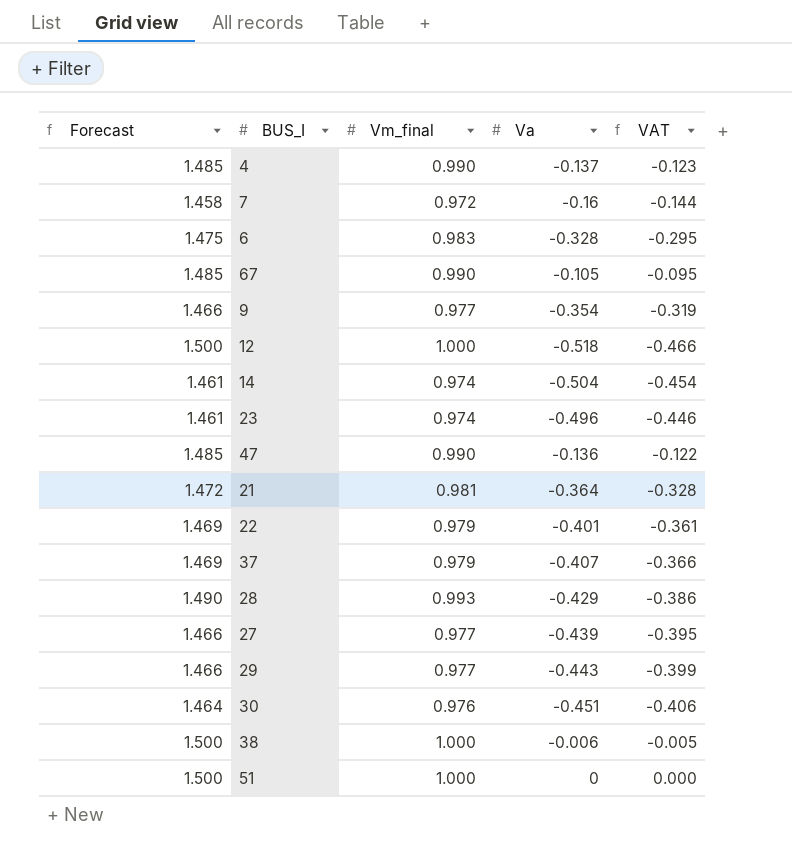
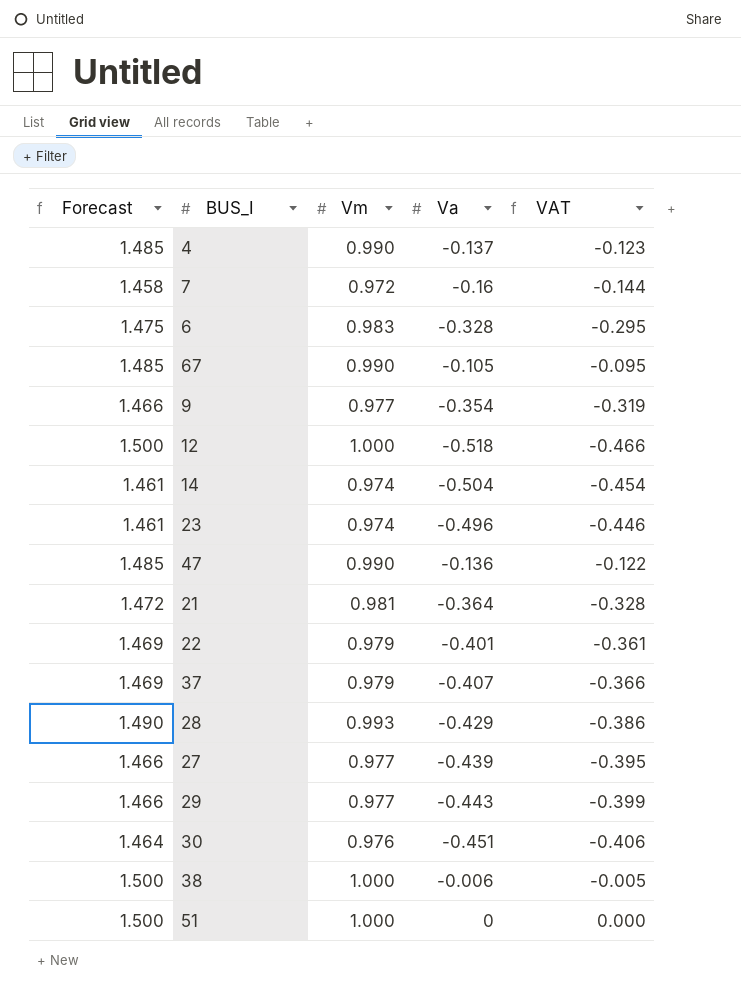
column name: Vm_final -> Vm

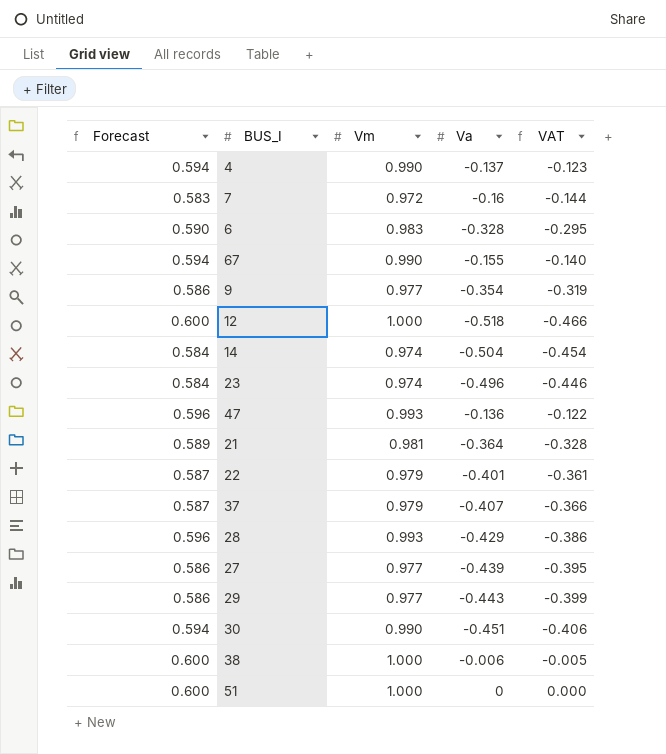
column Forecast | formula: [Vm] * 1.5 -> [Vm] * 0.6
67 | Va: -0.105 -> -0.155
67 | VAT: -0.095 -> -0.140
47 | Vm: 0.990 -> 0.993
30 | Vm: 0.976 -> 0.990

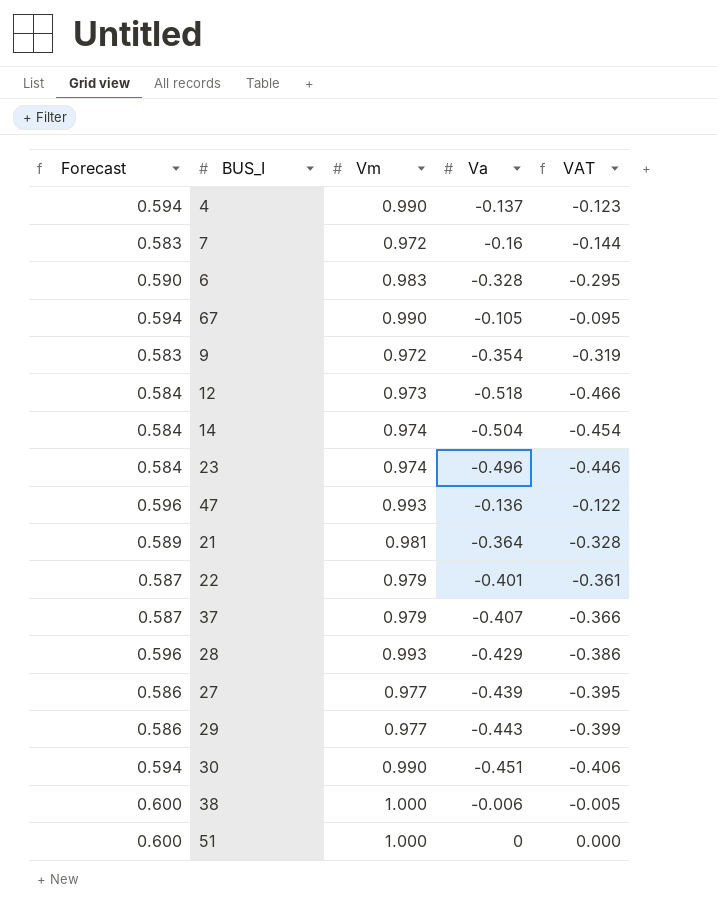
67 | Va: -0.155 -> -0.105
67 | VAT: -0.140 -> -0.095
9 | Forecast: 0.586 -> 0.583
9 | Vm: 0.977 -> 0.972
12 | Forecast: 0.600 -> 0.584
12 | Vm: 1.000 -> 0.973

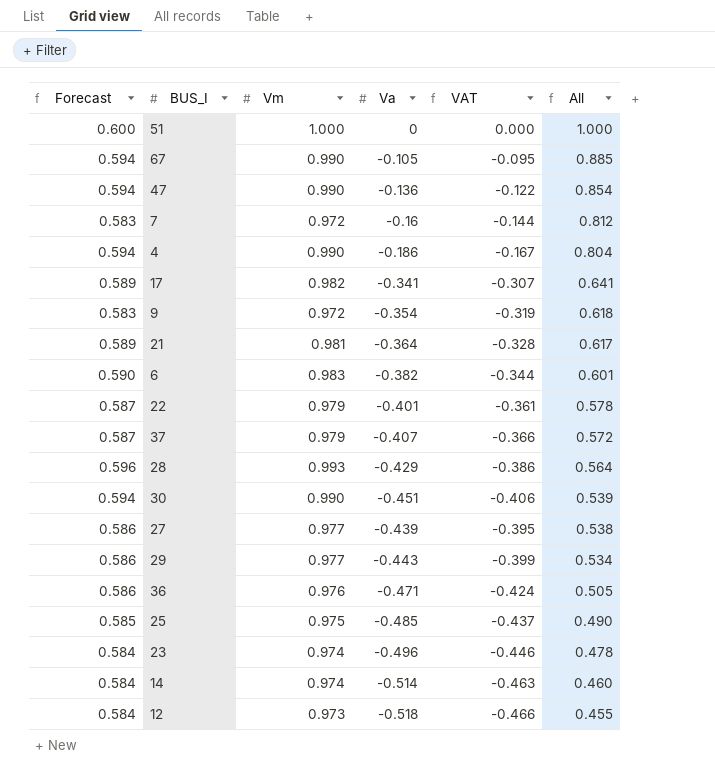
row order: none -> All descending
column All | formula: none -> [Vm] + [Va]
row 38: 0.600 | 1.000 | -0.006 | -0.005 -> none
47 | Forecast: 0.596 -> 0.594
47 | Vm: 0.993 -> 0.990
4 | Va: -0.137 -> -0.186
4 | VAT: -0.123 -> -0.167
row 17: none -> 0.589 | 0.982 | -0.341 | -0.307 | 0.641
6 | Va: -0.328 -> -0.382
6 | VAT: -0.295 -> -0.344
row 36: none -> 0.586 | 0.976 | -0.471 | -0.424 | 0.505
row 25: none -> 0.585 | 0.975 | -0.485 | -0.437 | 0.490
14 | Va: -0.504 -> -0.514
14 | VAT: -0.454 -> -0.463

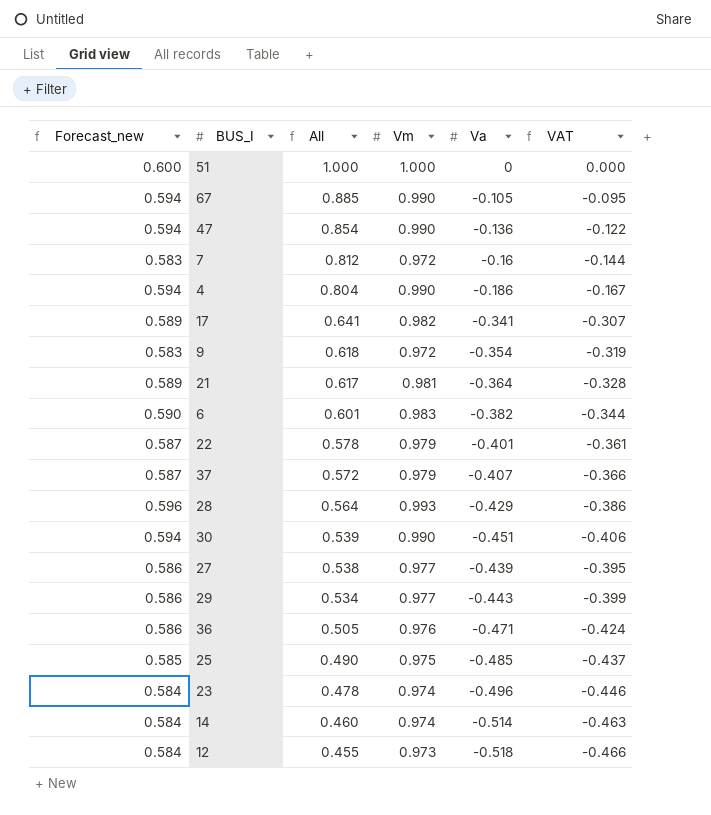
column name: Forecast -> Forecast_new
column All | position: 6 -> 3

